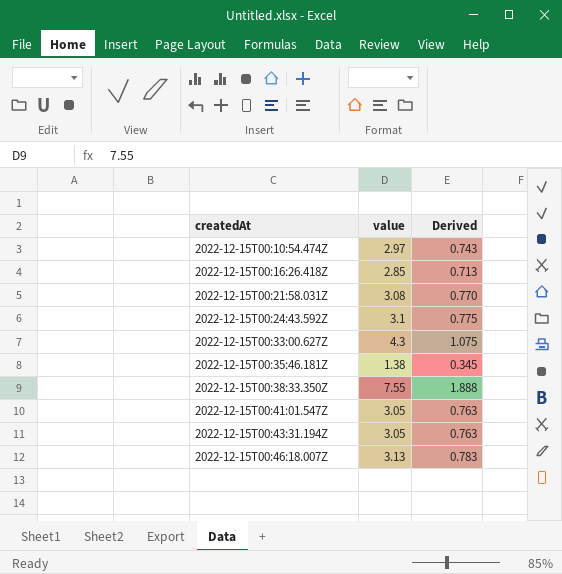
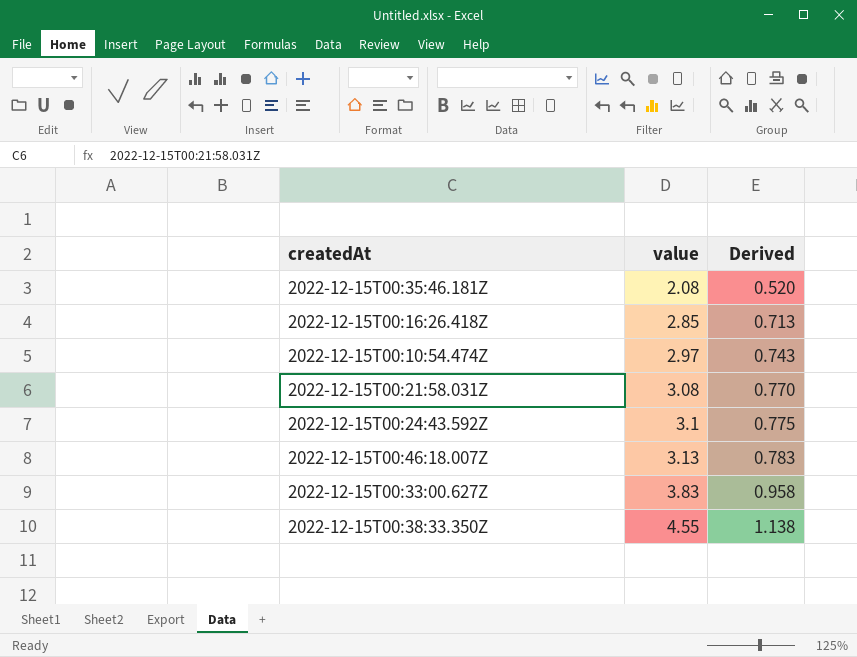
row order: createdAt ascending -> value ascending
row 2022-12-15T00:41:01.547Z: 3.05 | 0.763 -> none
row 2022-12-15T00:43:31.194Z: 3.05 | 0.763 -> none
2022-12-15T00:35:46.181Z | value: 1.38 -> 2.08
2022-12-15T00:35:46.181Z | Derived: 0.345 -> 0.520
2022-12-15T00:33:00.627Z | value: 4.3 -> 3.83
2022-12-15T00:33:00.627Z | Derived: 1.075 -> 0.958
2022-12-15T00:38:33.350Z | value: 7.55 -> 4.55
2022-12-15T00:38:33.350Z | Derived: 1.888 -> 1.138

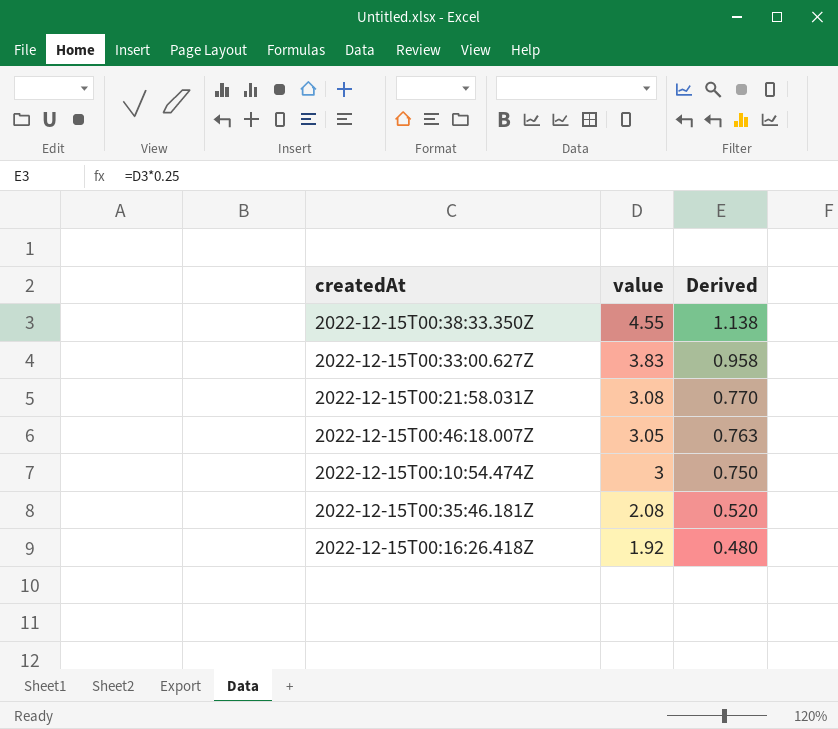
row order: value ascending -> value descending
row 2022-12-15T00:24:43.592Z: 3.1 | 0.775 -> none
2022-12-15T00:46:18.007Z | value: 3.13 -> 3.05
2022-12-15T00:46:18.007Z | Derived: 0.783 -> 0.763
2022-12-15T00:10:54.474Z | value: 2.97 -> 3
2022-12-15T00:10:54.474Z | Derived: 0.743 -> 0.750
2022-12-15T00:16:26.418Z | value: 2.85 -> 1.92
2022-12-15T00:16:26.418Z | Derived: 0.713 -> 0.480

